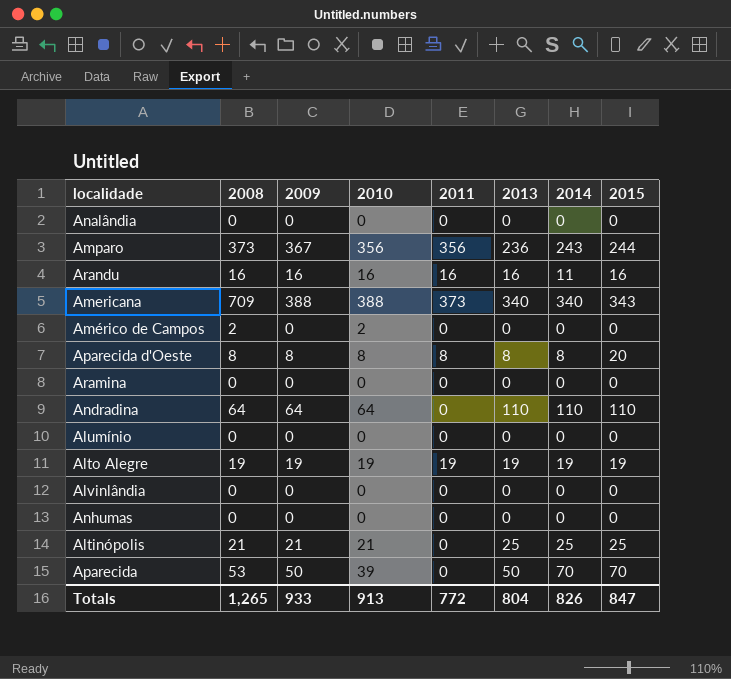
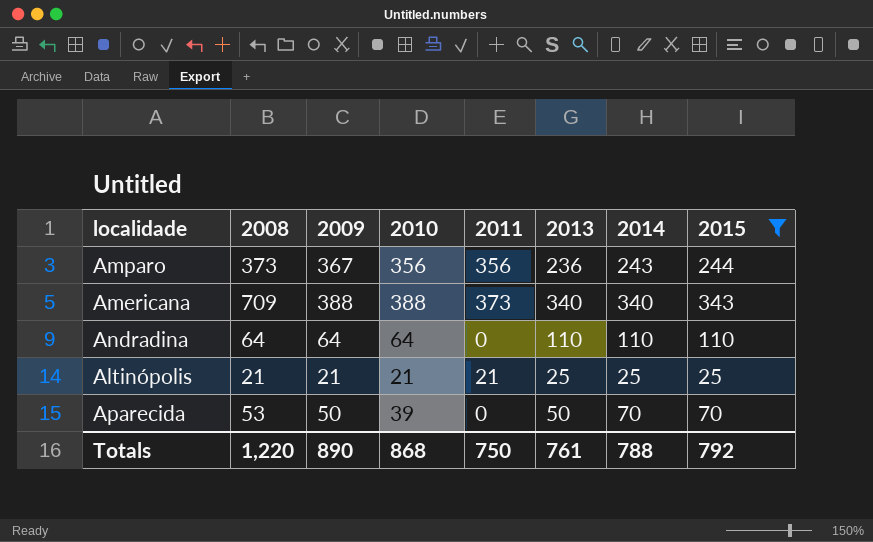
filter: none -> 2015 >= 25
Altinópolis | 2011: 0 -> 21
Totals | 2008: 1,265 -> 1,220
Totals | 2009: 933 -> 890
Totals | 2010: 913 -> 868
Totals | 2011: 772 -> 750
Totals | 2013: 804 -> 761
Totals | 2014: 826 -> 788
Totals | 2015: 847 -> 792

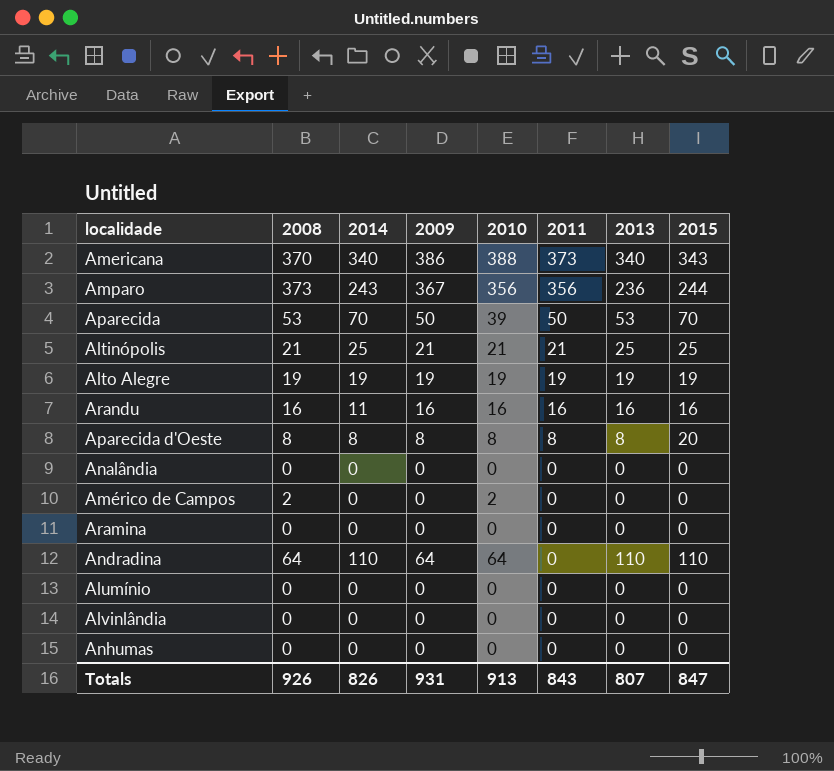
filter: 2015 >= 25 -> none
row order: none -> 2011 descending
column 2014 | position: 7 -> 3
Americana | 2008: 709 -> 370
Americana | 2009: 388 -> 386
Aparecida | 2011: 0 -> 50
Aparecida | 2013: 50 -> 53
Totals | 2008: 1,220 -> 926
Totals | 2014: 788 -> 826
Totals | 2009: 890 -> 931
Totals | 2010: 868 -> 913
Totals | 2011: 750 -> 843
Totals | 2013: 761 -> 807
Totals | 2015: 792 -> 847

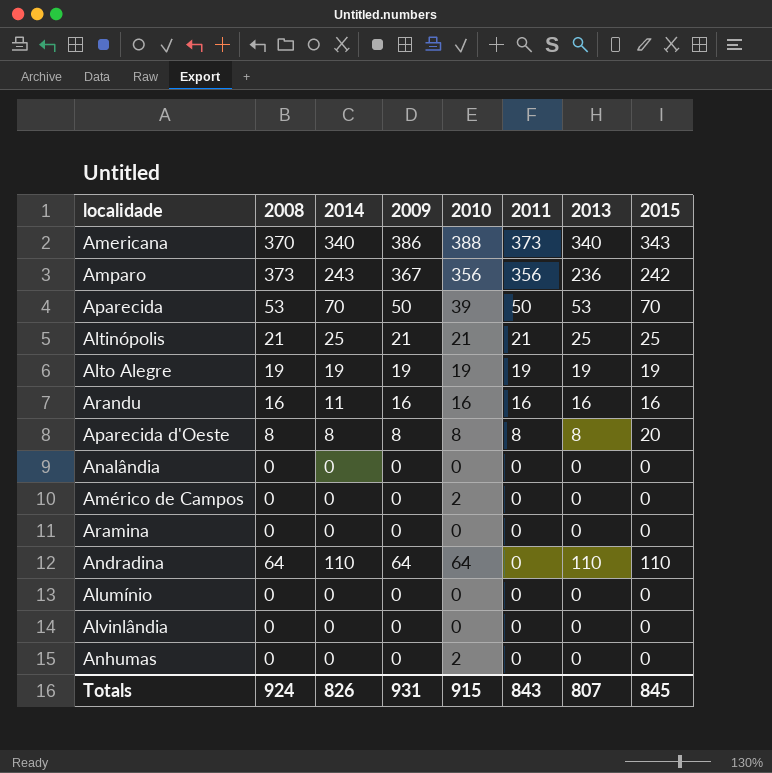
Amparo | 2015: 244 -> 242
Américo de Campos | 2008: 2 -> 0
Anhumas | 2010: 0 -> 2
Totals | 2008: 926 -> 924
Totals | 2010: 913 -> 915
Totals | 2015: 847 -> 845

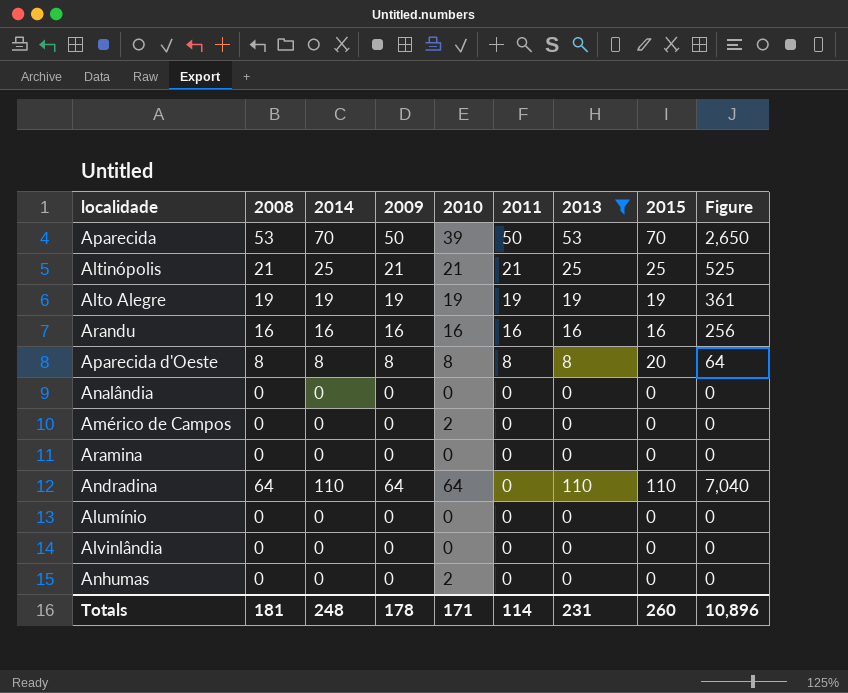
filter: none -> 2013 <= 110
column Figure | formula: none -> [2009] * [2013]
Arandu | 2014: 11 -> 16
Totals | 2008: 924 -> 181
Totals | 2014: 826 -> 248
Totals | 2009: 931 -> 178
Totals | 2010: 915 -> 171
Totals | 2011: 843 -> 114
Totals | 2013: 807 -> 231
Totals | 2015: 845 -> 260

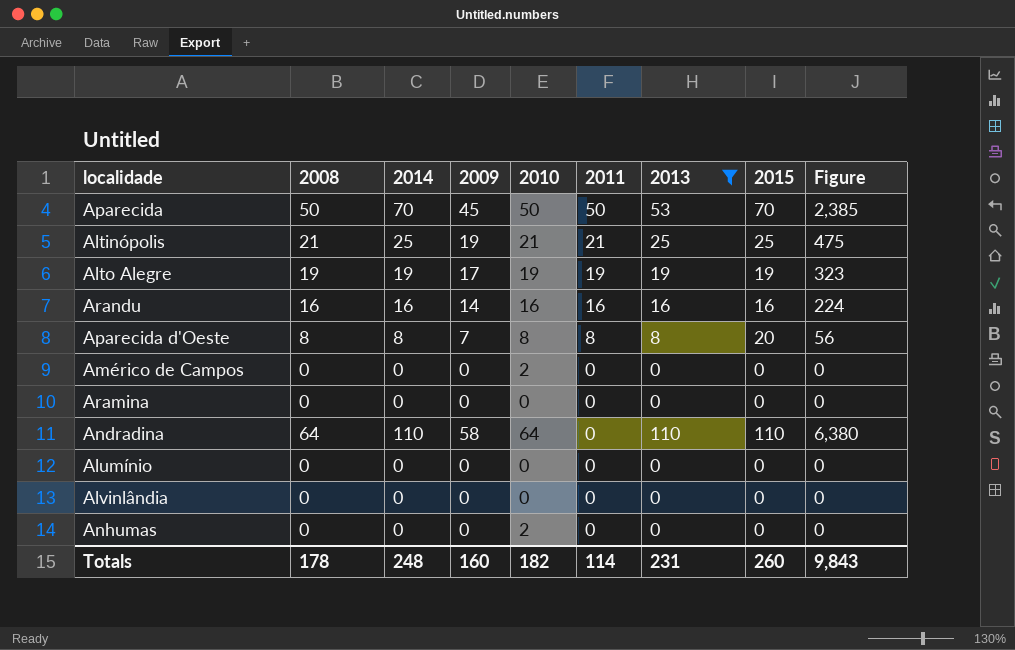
row Analândia: 0 | 0 | 0 | 0 | 0 | 0 | 0 | 0 -> none
Aparecida | 2008: 53 -> 50
Aparecida | 2009: 50 -> 45
Aparecida | 2010: 39 -> 50
Aparecida | Figure: 2,650 -> 2,385
Altinópolis | 2009: 21 -> 19
Altinópolis | Figure: 525 -> 475
Alto Alegre | 2009: 19 -> 17
Alto Alegre | Figure: 361 -> 323
Arandu | 2009: 16 -> 14
Arandu | Figure: 256 -> 224
Aparecida d'Oeste | 2009: 8 -> 7
Aparecida d'Oeste | Figure: 64 -> 56
Andradina | 2009: 64 -> 58
Andradina | Figure: 7,040 -> 6,380
Totals | 2008: 181 -> 178
Totals | 2009: 178 -> 160
Totals | 2010: 171 -> 182
Totals | Figure: 10,896 -> 9,843

